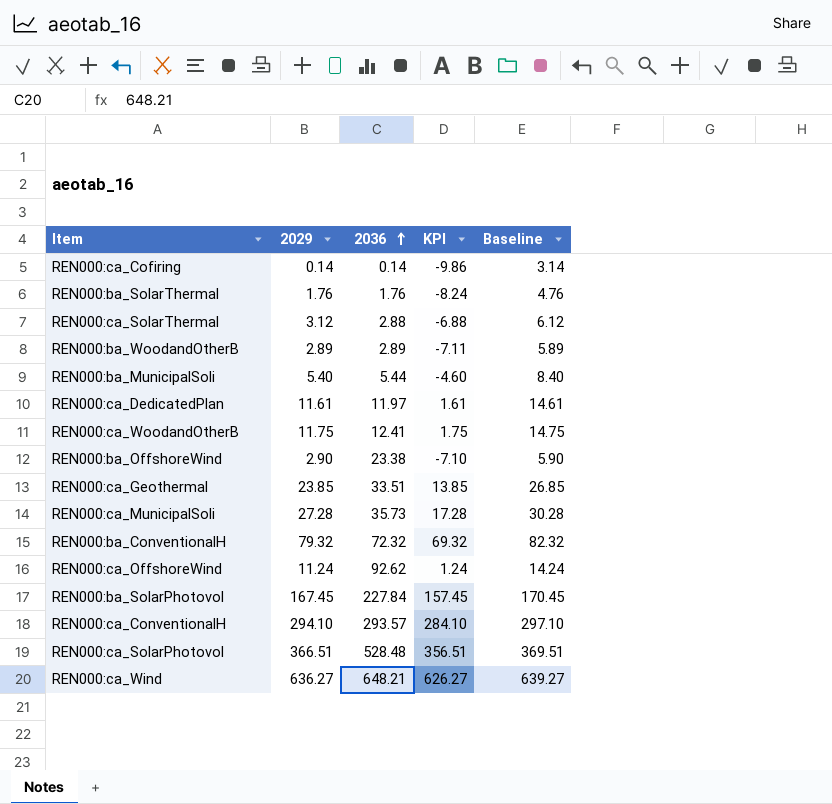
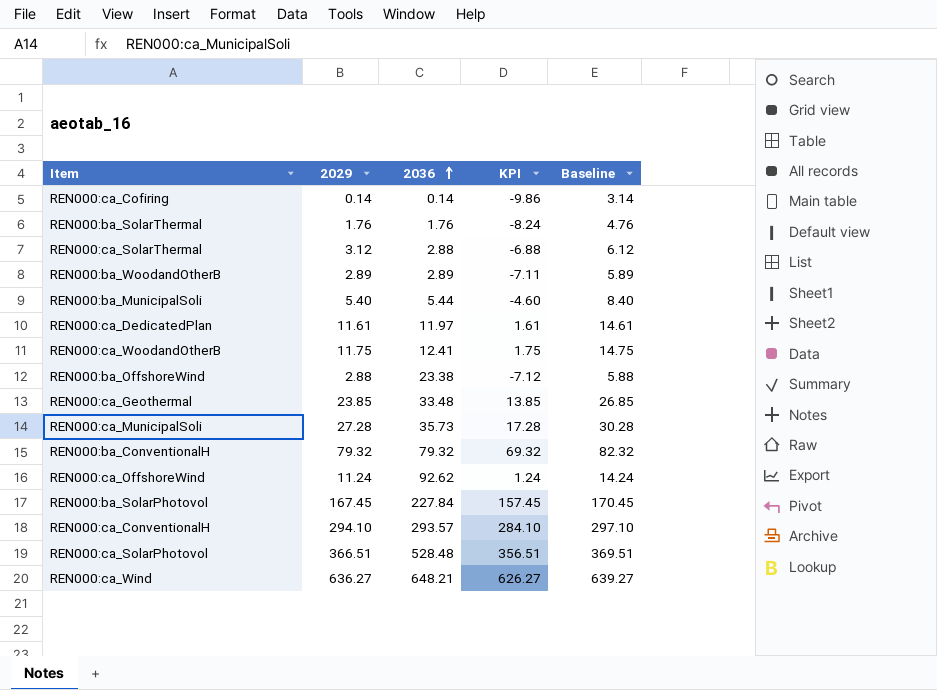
REN000:ba_OffshoreWind | 2029: 2.90 -> 2.88
REN000:ba_OffshoreWind | KPI: -7.10 -> -7.12
REN000:ba_OffshoreWind | Baseline: 5.90 -> 5.88
REN000:ca_Geothermal | 2036: 33.51 -> 33.48
REN000:ba_ConventionalH | 2036: 72.32 -> 79.32

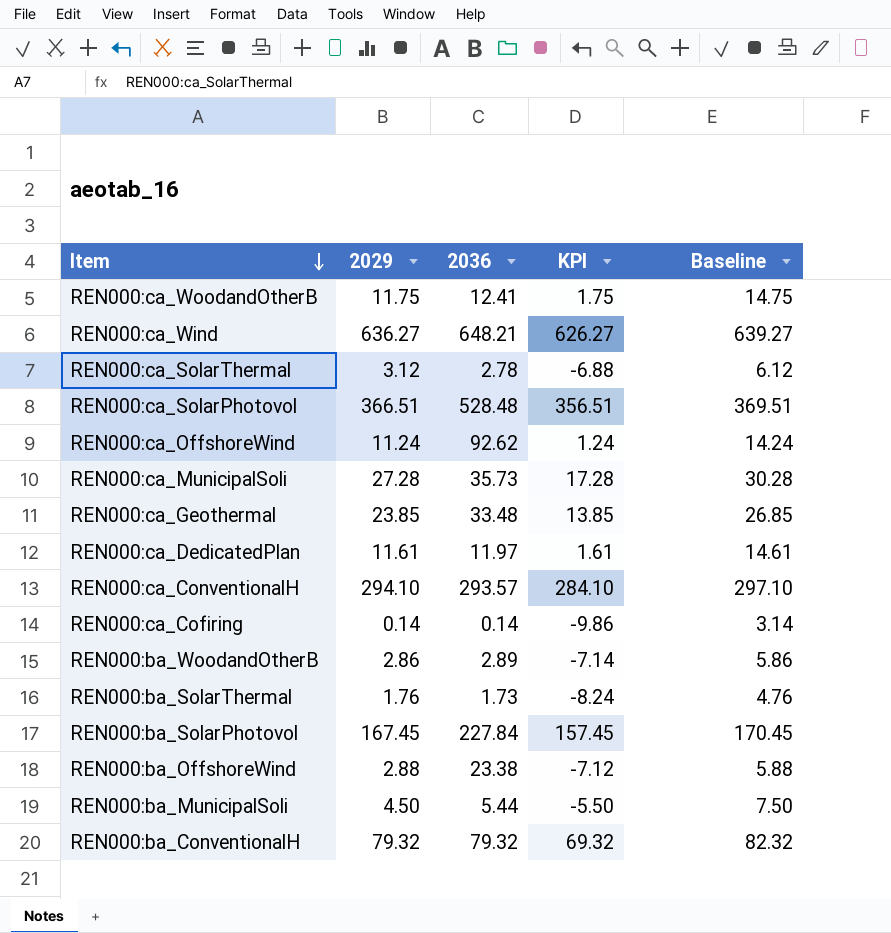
row order: 2036 ascending -> Item descending
REN000:ca_SolarThermal | 2036: 2.88 -> 2.78
REN000:ba_WoodandOtherB | 2029: 2.89 -> 2.86
REN000:ba_WoodandOtherB | KPI: -7.11 -> -7.14
REN000:ba_WoodandOtherB | Baseline: 5.89 -> 5.86
REN000:ba_SolarThermal | 2036: 1.76 -> 1.73
REN000:ba_MunicipalSoli | 2029: 5.40 -> 4.50
REN000:ba_MunicipalSoli | KPI: -4.60 -> -5.50
REN000:ba_MunicipalSoli | Baseline: 8.40 -> 7.50

